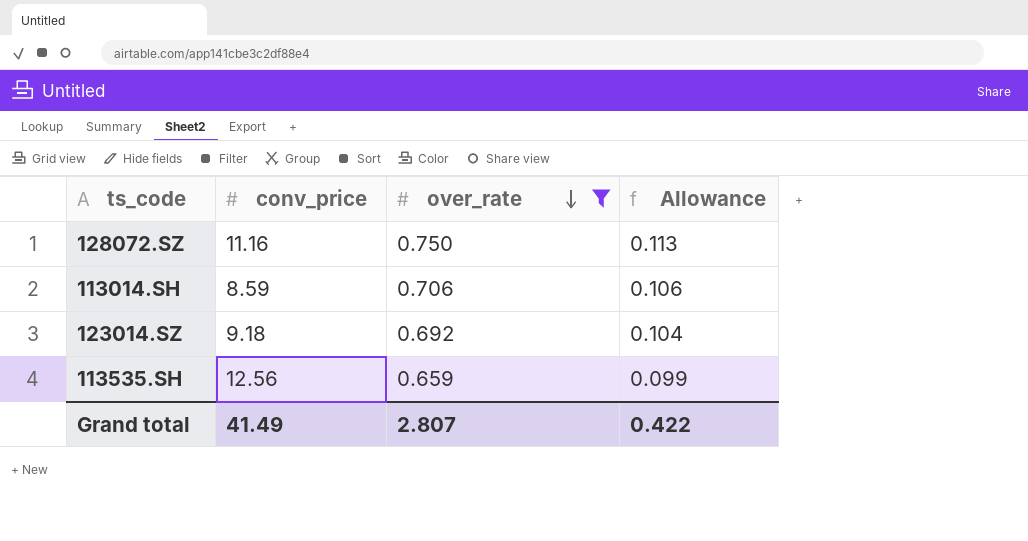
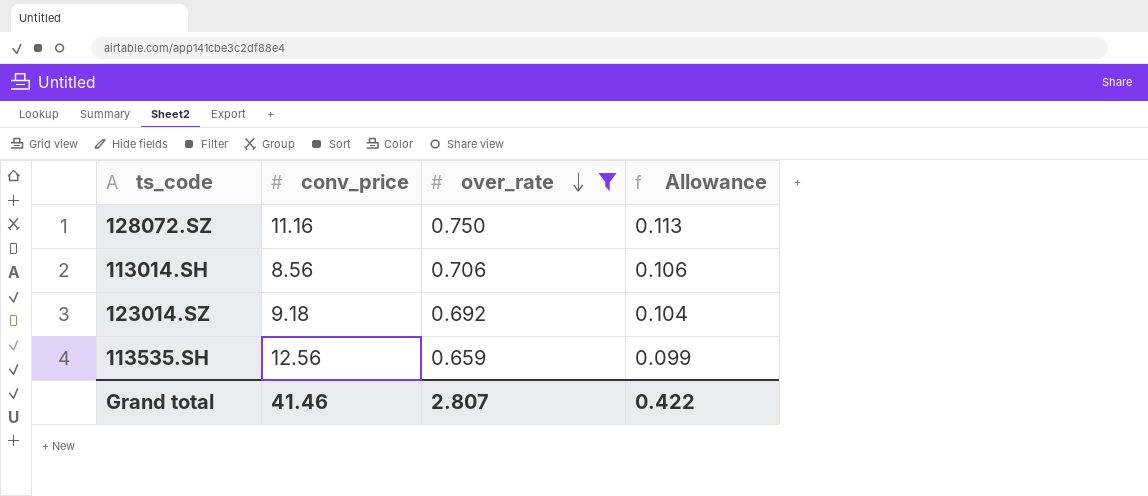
113014.SH | conv_price: 8.59 -> 8.56
Grand total | conv_price: 41.49 -> 41.46

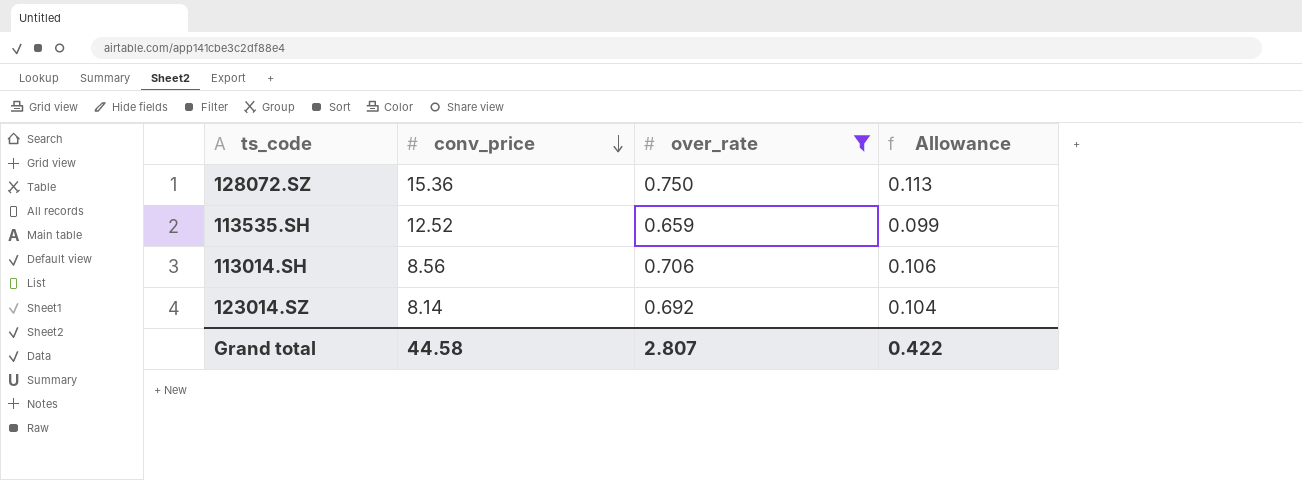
row order: over_rate descending -> conv_price descending
128072.SZ | conv_price: 11.16 -> 15.36
113535.SH | conv_price: 12.56 -> 12.52
123014.SZ | conv_price: 9.18 -> 8.14
Grand total | conv_price: 41.46 -> 44.58

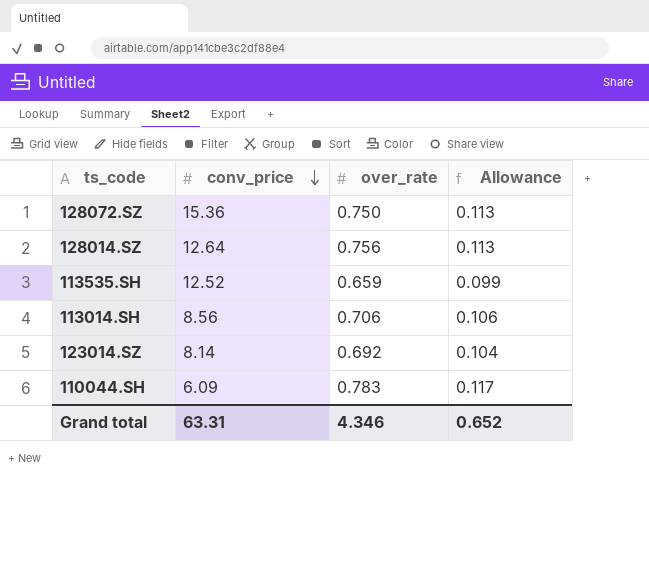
filter: over_rate <= 0.750 -> none
Grand total | conv_price: 44.58 -> 63.31
Grand total | over_rate: 2.807 -> 4.346
Grand total | Allowance: 0.422 -> 0.652

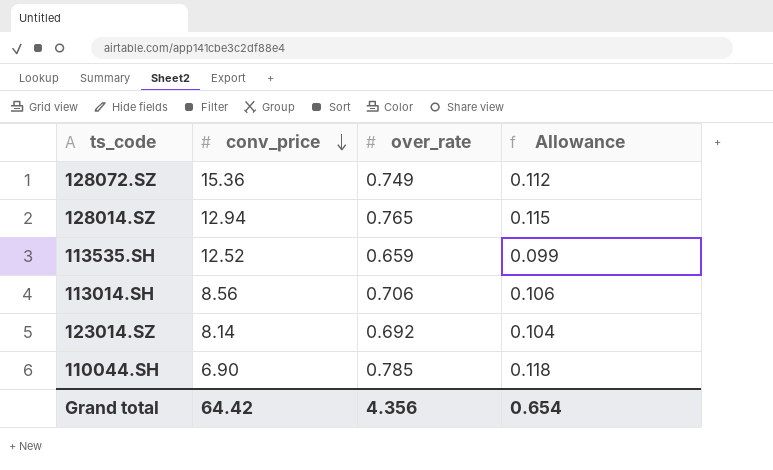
128072.SZ | over_rate: 0.750 -> 0.749
128072.SZ | Allowance: 0.113 -> 0.112
128014.SZ | conv_price: 12.64 -> 12.94
128014.SZ | over_rate: 0.756 -> 0.765
128014.SZ | Allowance: 0.113 -> 0.115
110044.SH | conv_price: 6.09 -> 6.90
110044.SH | over_rate: 0.783 -> 0.785
110044.SH | Allowance: 0.117 -> 0.118
Grand total | conv_price: 63.31 -> 64.42
Grand total | over_rate: 4.346 -> 4.356
Grand total | Allowance: 0.652 -> 0.654

